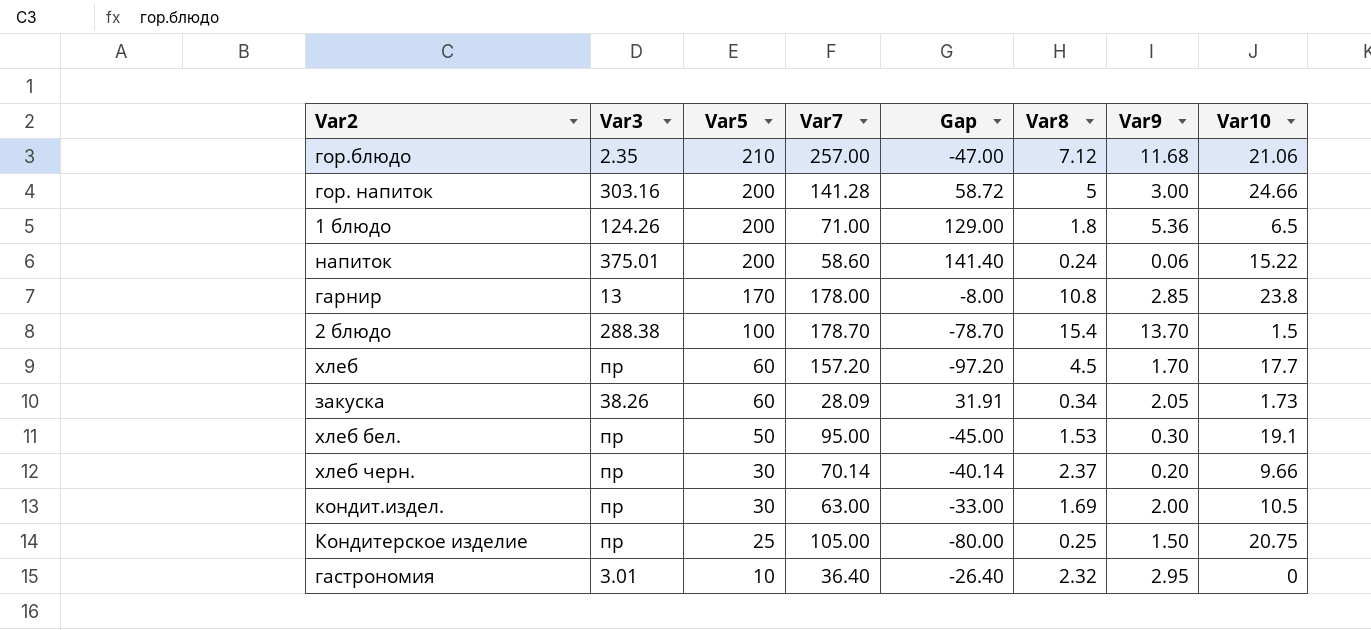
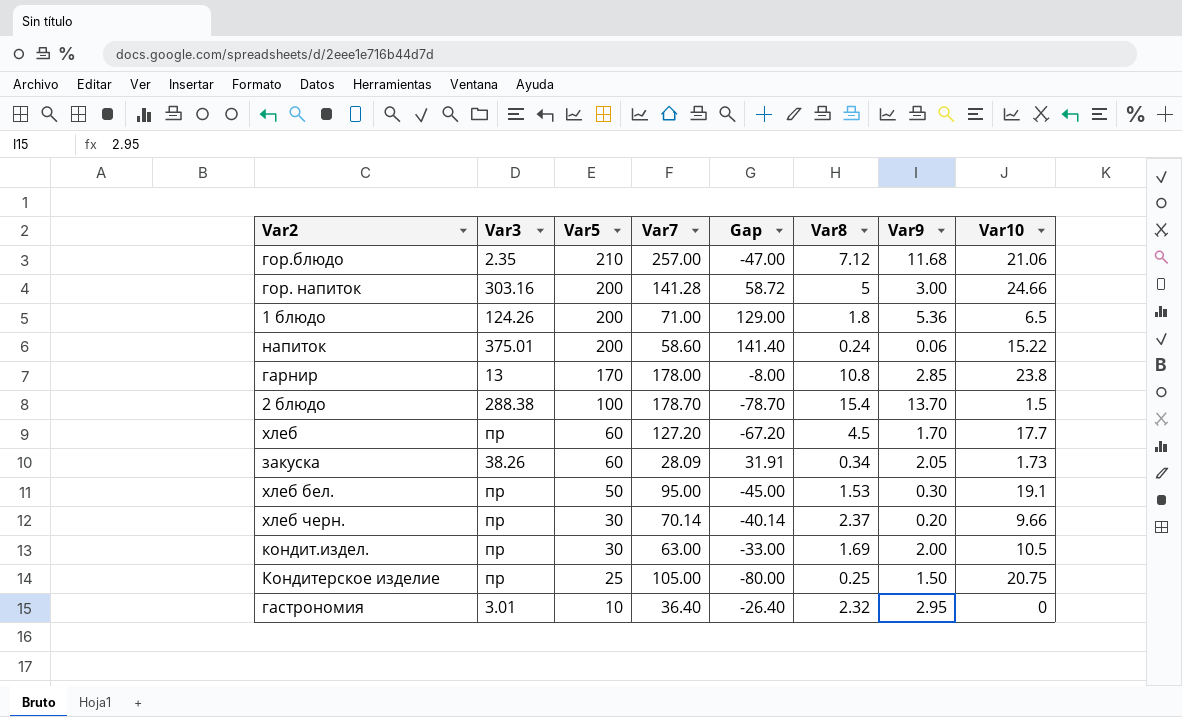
хлеб | Var7: 157.20 -> 127.20
хлеб | Gap: -97.20 -> -67.20

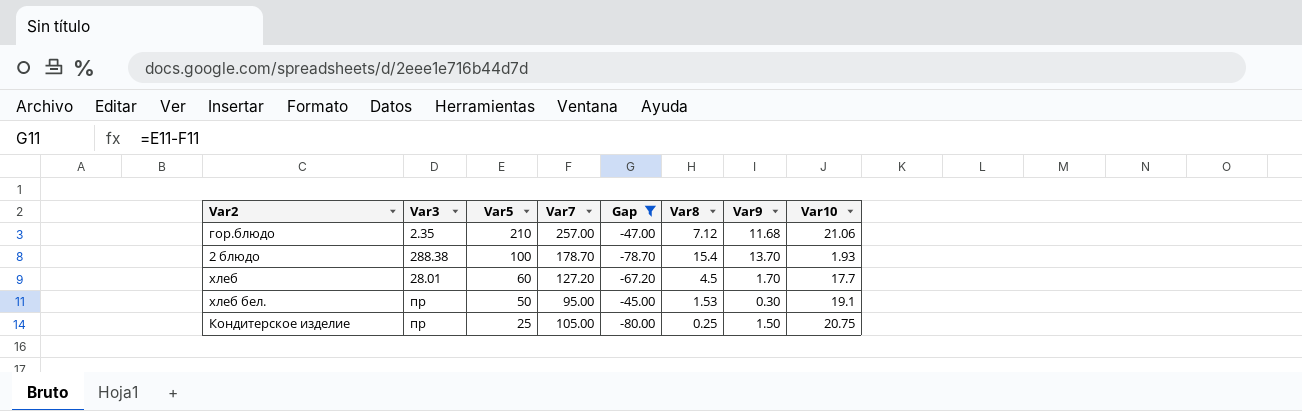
filter: none -> Gap <= -45.00
2 блюдо | Var10: 1.5 -> 1.93
хлеб | Var3: пр -> 28.01

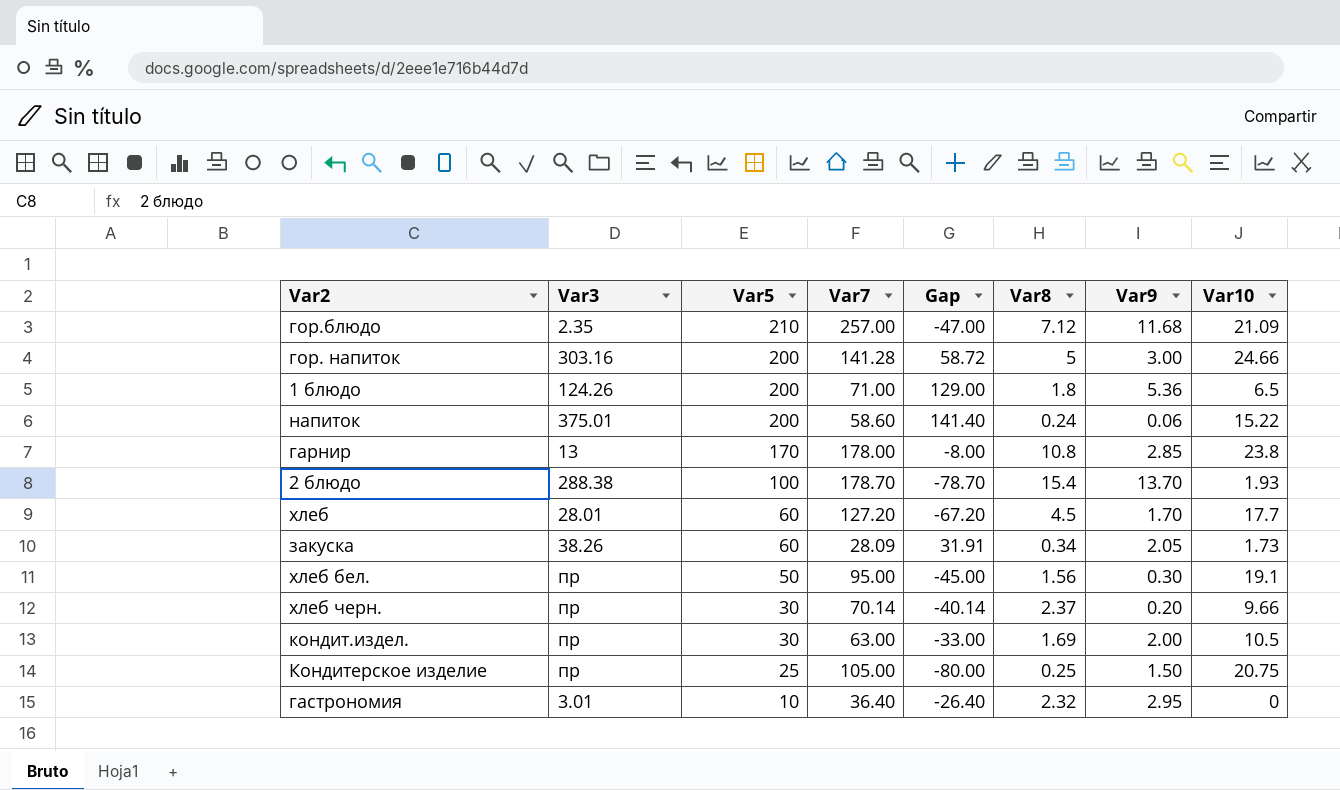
filter: Gap <= -45.00 -> none
гор.блюдо | Var10: 21.06 -> 21.09
хлеб бел. | Var8: 1.53 -> 1.56

